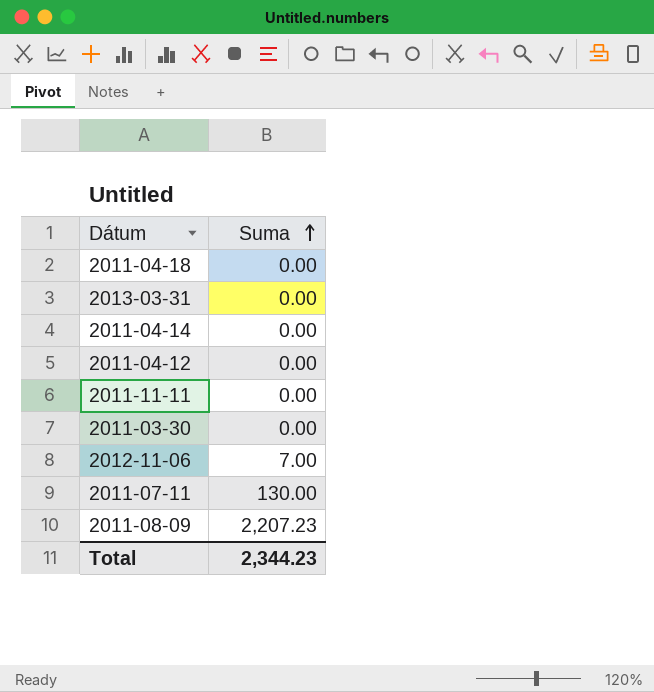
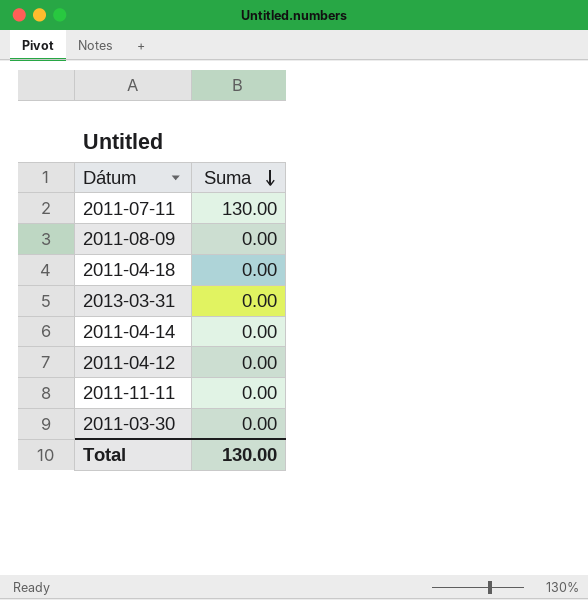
row order: Suma ascending -> Suma descending
row 2012-11-06: 7.00 -> none
2011-08-09 | Suma: 2,207.23 -> 0.00
Total | Suma: 2,344.23 -> 130.00

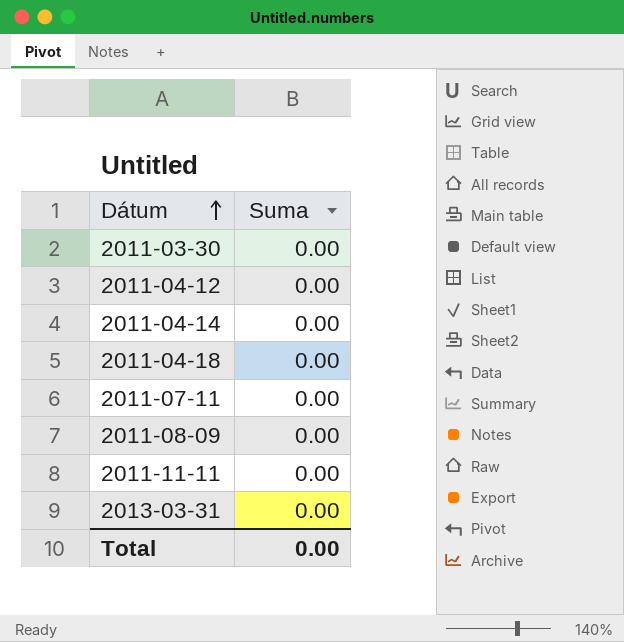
row order: Suma descending -> Dátum ascending
2011-07-11 | Suma: 130.00 -> 0.00
Total | Suma: 130.00 -> 0.00

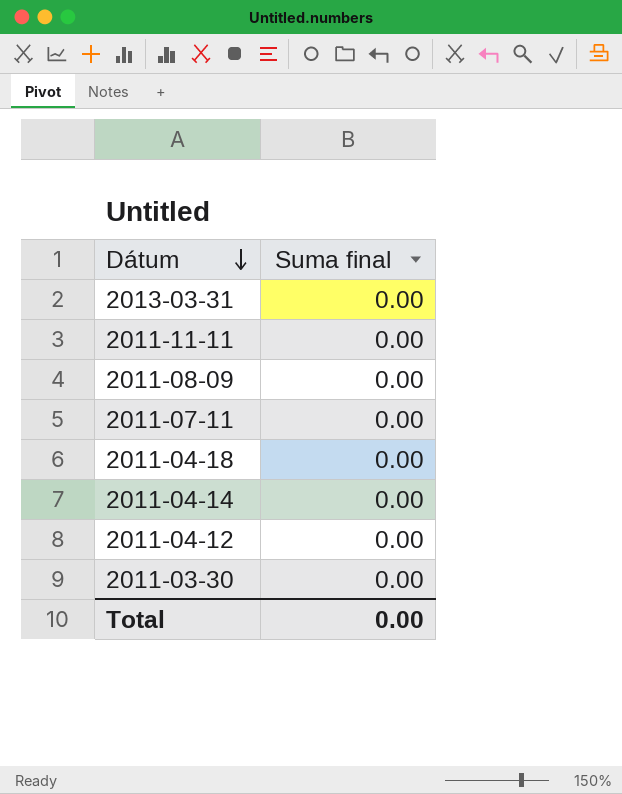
row order: Dátum ascending -> Dátum descending
column name: Suma -> Suma final

